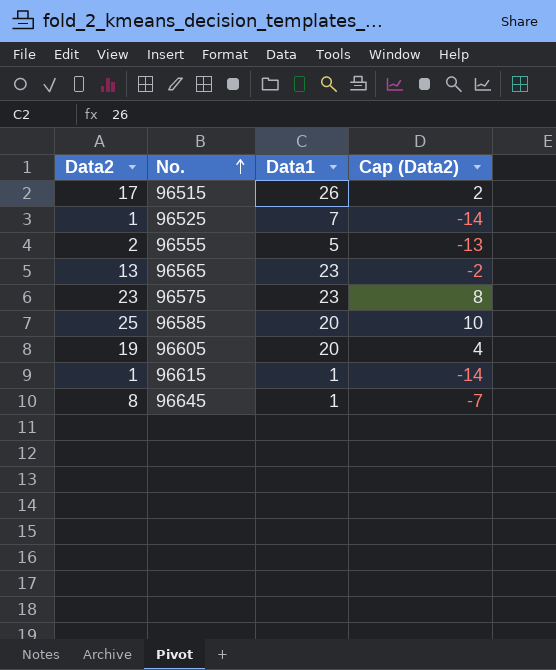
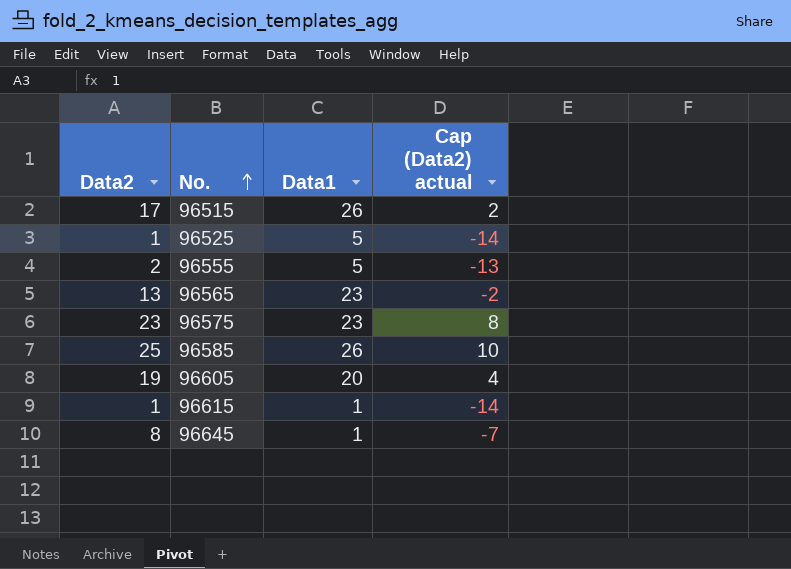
column name: Cap (Data2) -> Cap (Data2) actual
96525 | Data1: 7 -> 5
96585 | Data1: 20 -> 26

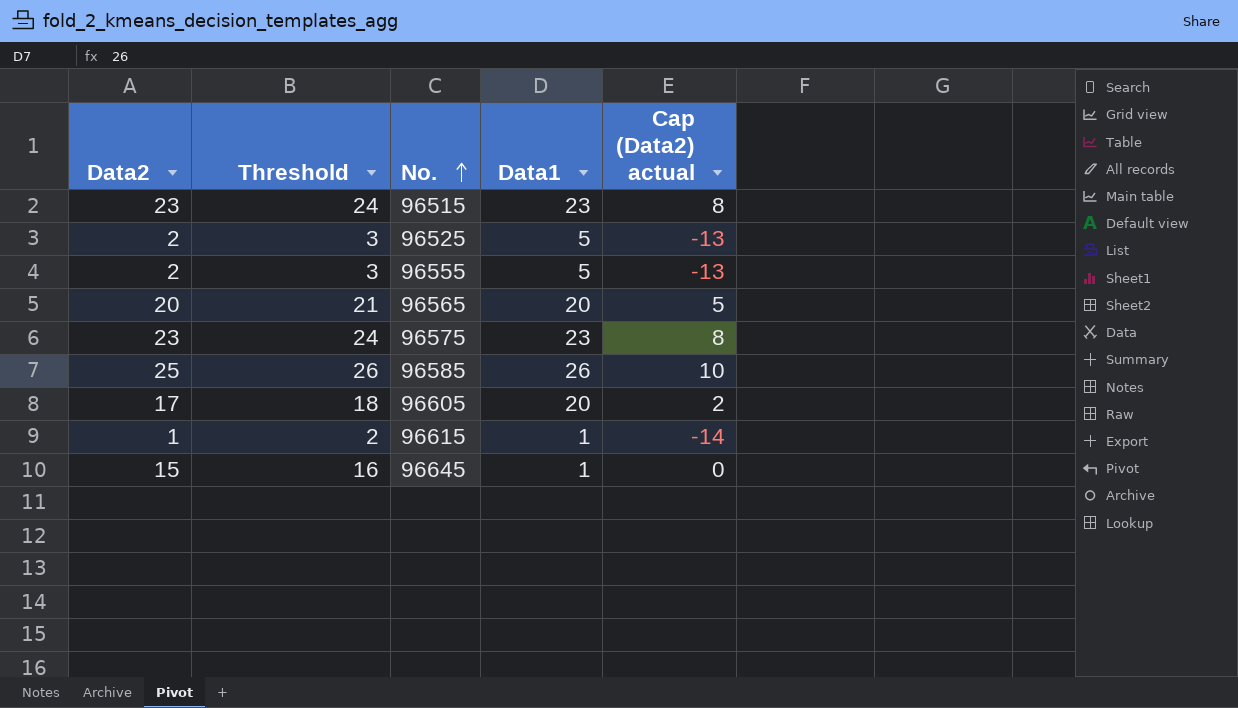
column Threshold | formula: none -> [Data2] + 1
96515 | Data2: 17 -> 23
96515 | Data1: 26 -> 23
96515 | Cap (Data2) actual: 2 -> 8
96525 | Data2: 1 -> 2
96525 | Cap (Data2) actual: -14 -> -13
96565 | Data2: 13 -> 20
96565 | Data1: 23 -> 20
96565 | Cap (Data2) actual: -2 -> 5
96605 | Data2: 19 -> 17
96605 | Cap (Data2) actual: 4 -> 2
96645 | Data2: 8 -> 15
96645 | Cap (Data2) actual: -7 -> 0

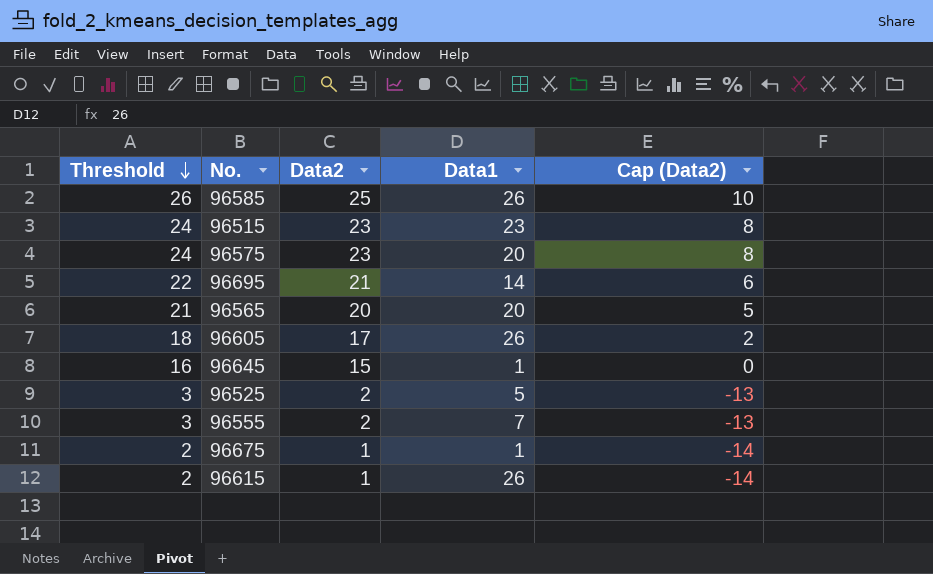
row order: No. ascending -> Threshold descending
column Data2 | position: 1 -> 3
column name: Cap (Data2) actual -> Cap (Data2)
96575 | Data1: 23 -> 20
row 96695: none -> 22 | 21 | 14 | 6
96605 | Data1: 20 -> 26
96555 | Data1: 5 -> 7
row 96675: none -> 2 | 1 | 1 | -14
96615 | Data1: 1 -> 26

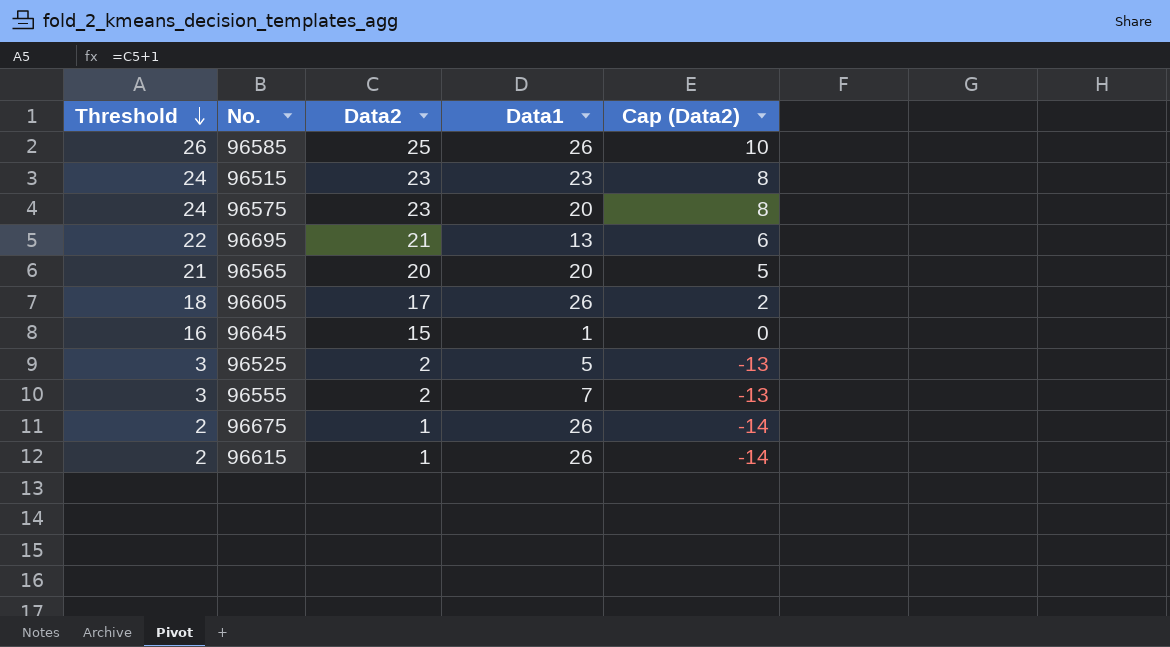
96695 | Data1: 14 -> 13
96675 | Data1: 1 -> 26

